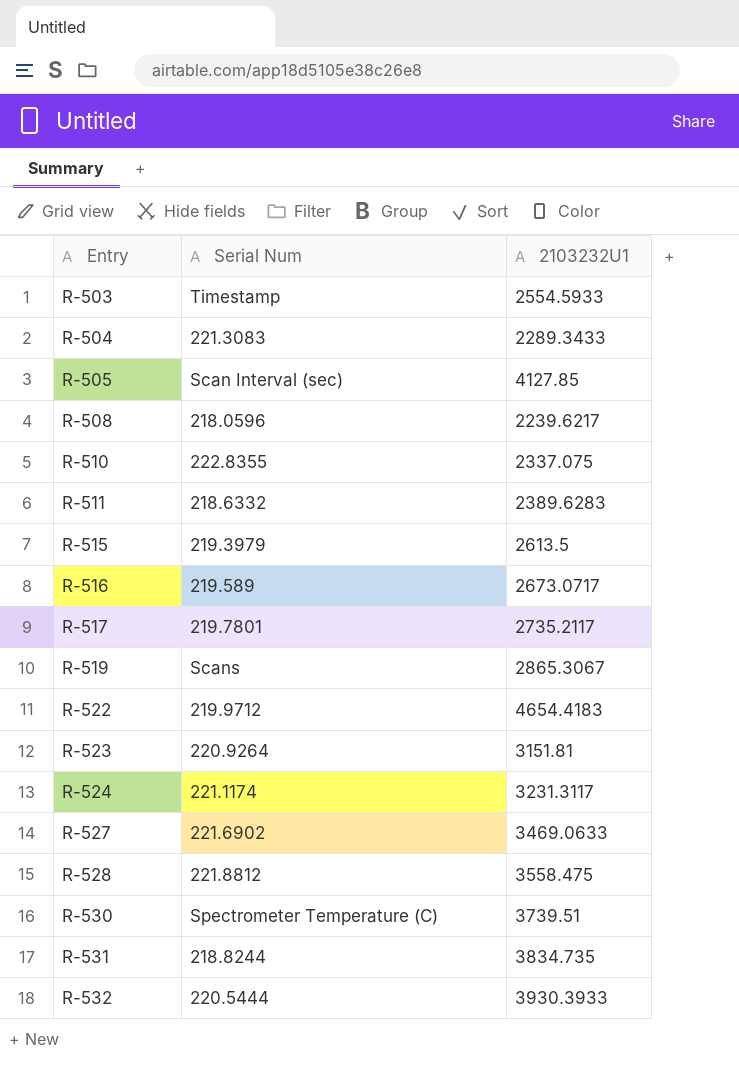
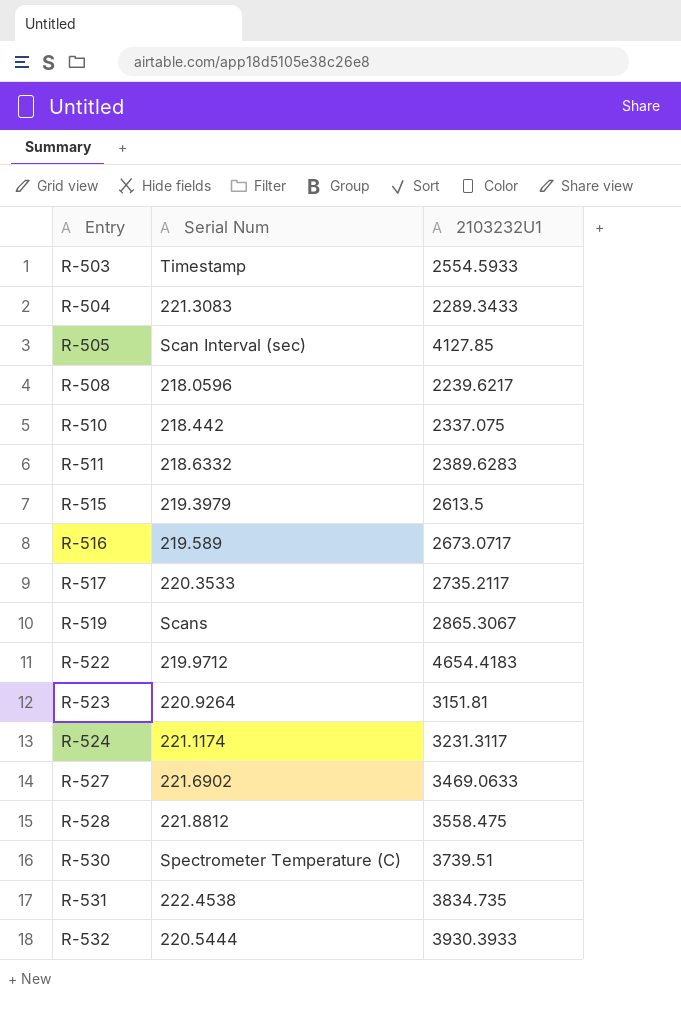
R-510 | Serial Num: 222.8355 -> 218.442
R-517 | Serial Num: 219.7801 -> 220.3533
R-531 | Serial Num: 218.8244 -> 222.4538

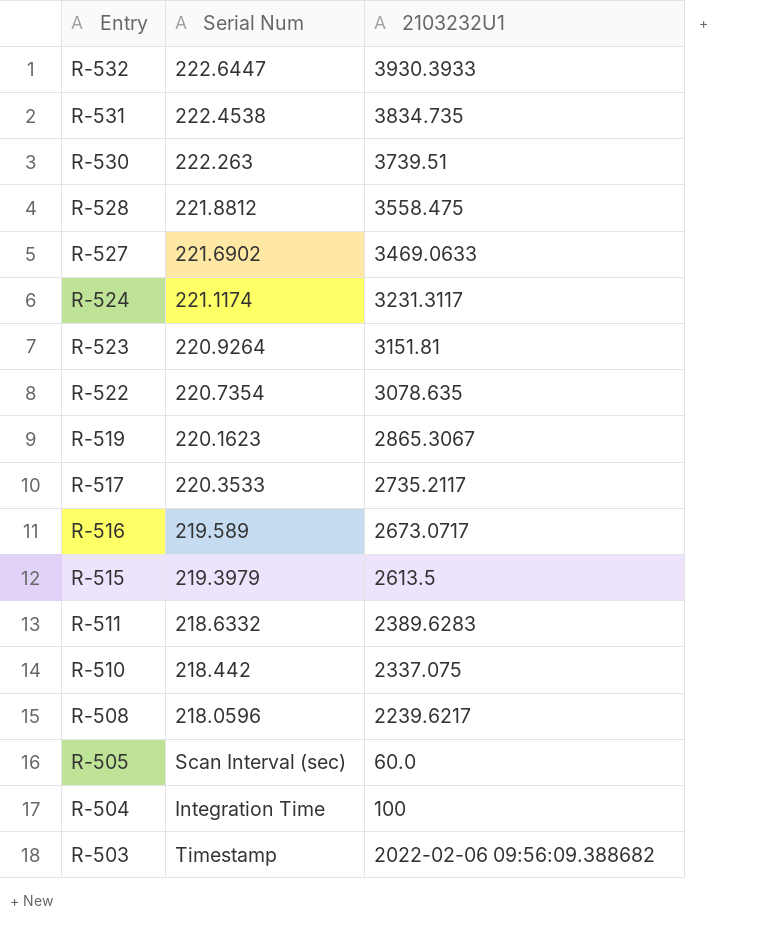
row order: Entry ascending -> Entry descending
R-532 | Serial Num: 220.5444 -> 222.6447
R-530 | Serial Num: Spectrometer Temperature (C) -> 222.263
R-522 | Serial Num: 219.9712 -> 220.7354
R-522 | 2103232U1: 4654.4183 -> 3078.635
R-519 | Serial Num: Scans -> 220.1623
R-505 | 2103232U1: 4127.85 -> 60.0
R-504 | Serial Num: 221.3083 -> Integration Time
R-504 | 2103232U1: 2289.3433 -> 100
R-503 | 2103232U1: 2554.5933 -> 2022-02-06 09:56:09.388682

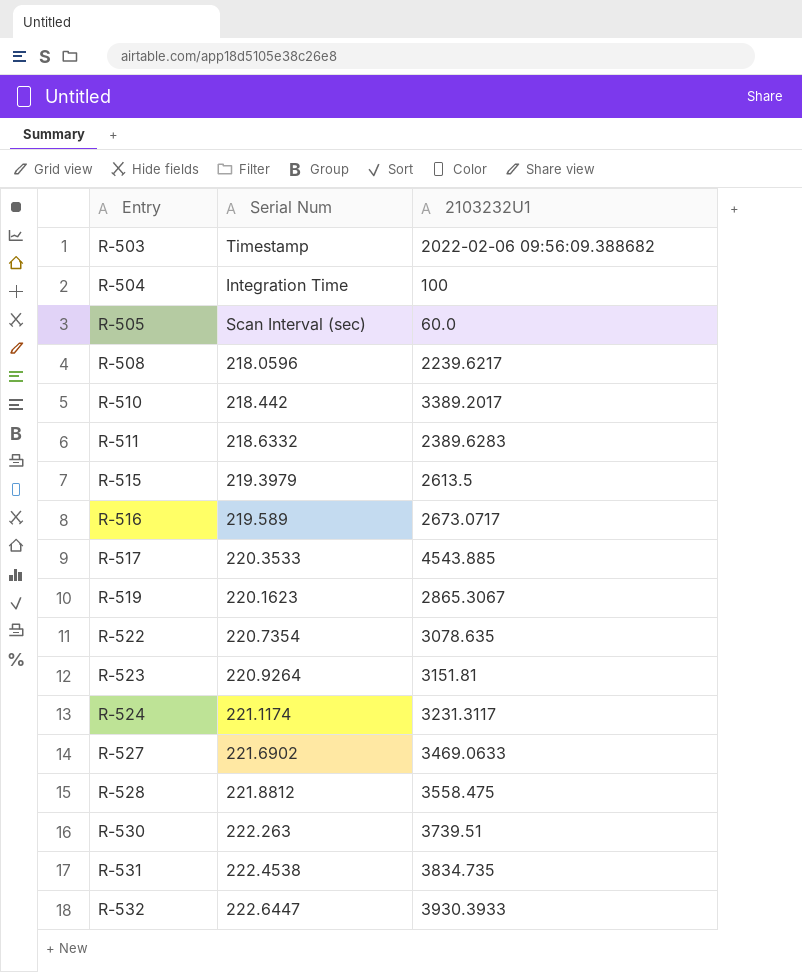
row order: Entry descending -> Entry ascending
R-510 | 2103232U1: 2337.075 -> 3389.2017
R-517 | 2103232U1: 2735.2117 -> 4543.885

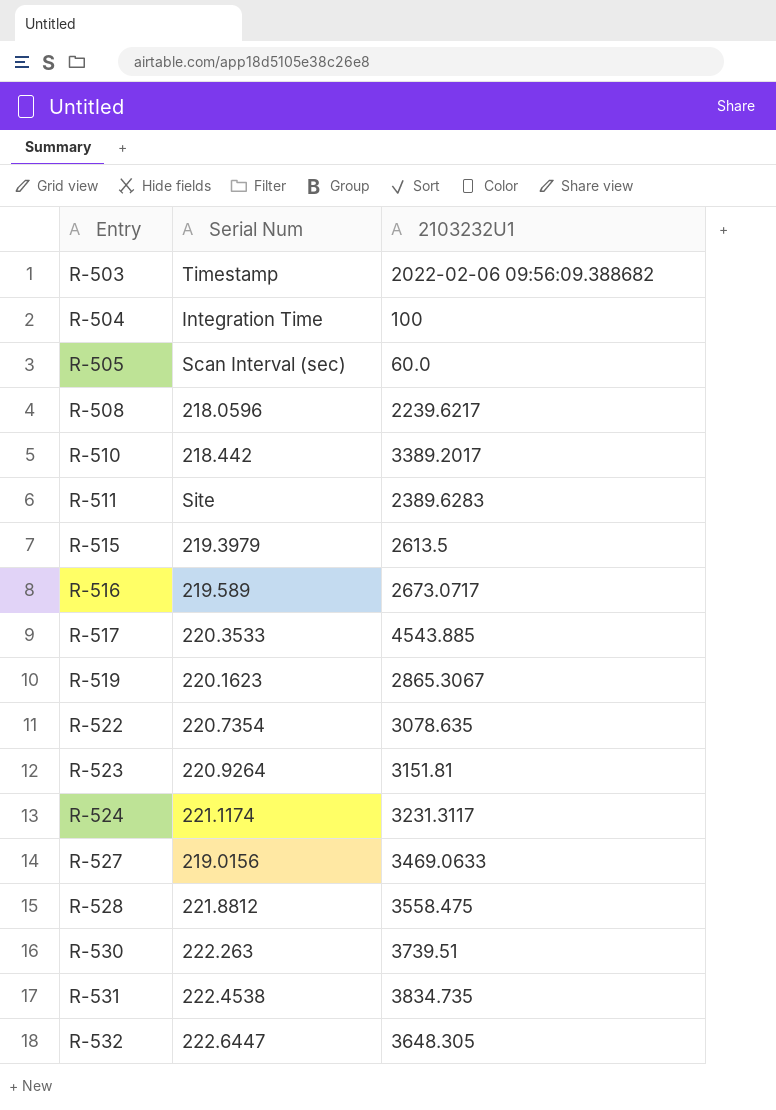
R-511 | Serial Num: 218.6332 -> Site
R-527 | Serial Num: 221.6902 -> 219.0156
R-532 | 2103232U1: 3930.3933 -> 3648.305

